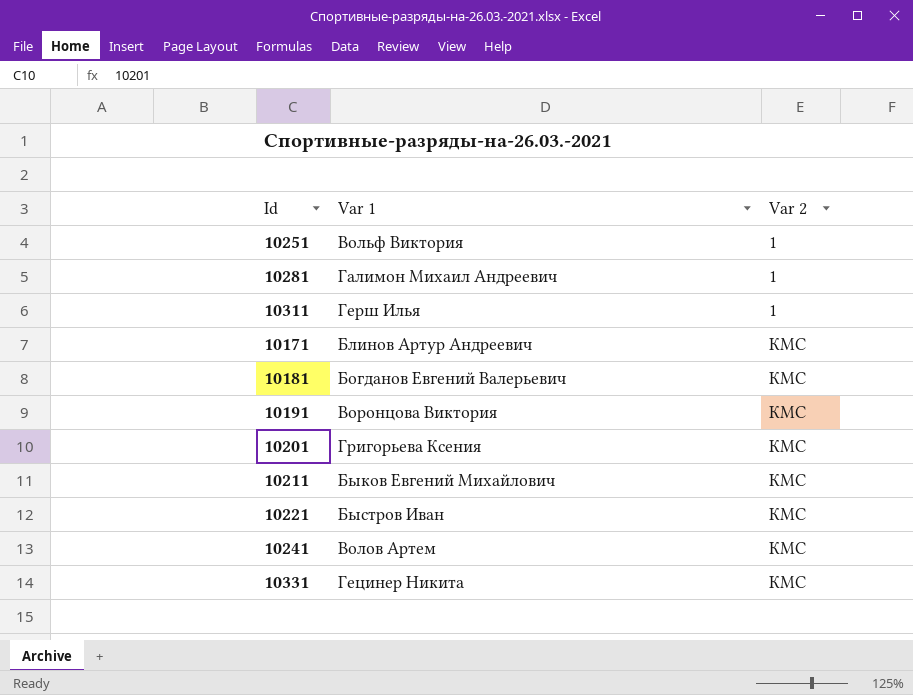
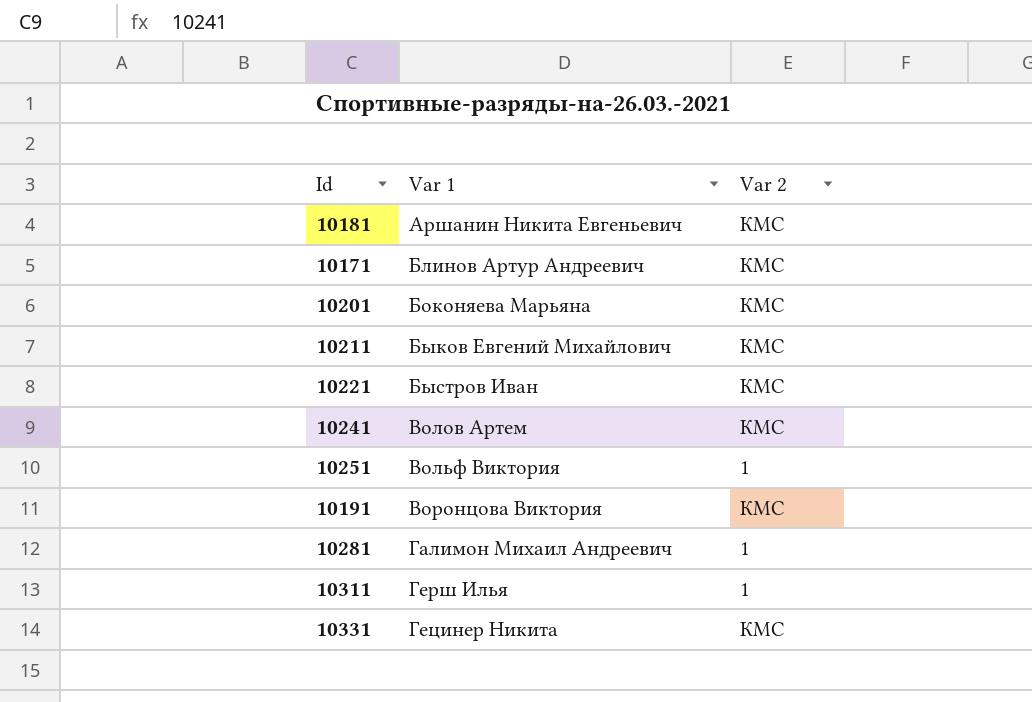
row order: Var 2 ascending -> Var 1 ascending
10181 | Var 1: Богданов Евгений Валерьевич -> Аршанин Никита Евгеньевич
10201 | Var 1: Григорьева Ксения -> Боконяева Марьяна

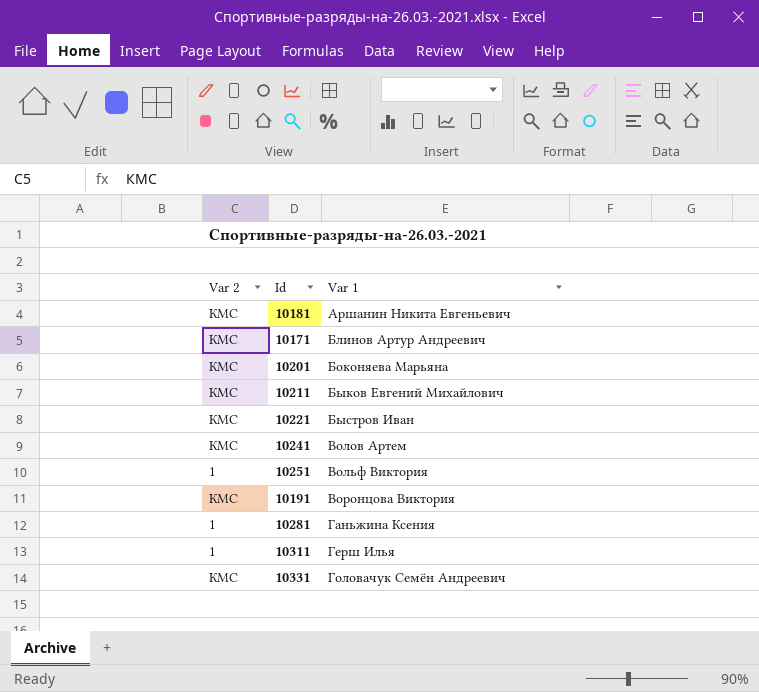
column Var 2 | position: 3 -> 1
10281 | Var 1: Галимон Михаил Андреевич -> Ганьжина Ксения
10331 | Var 1: Гецинер Никита -> Головачук Семён Андреевич

